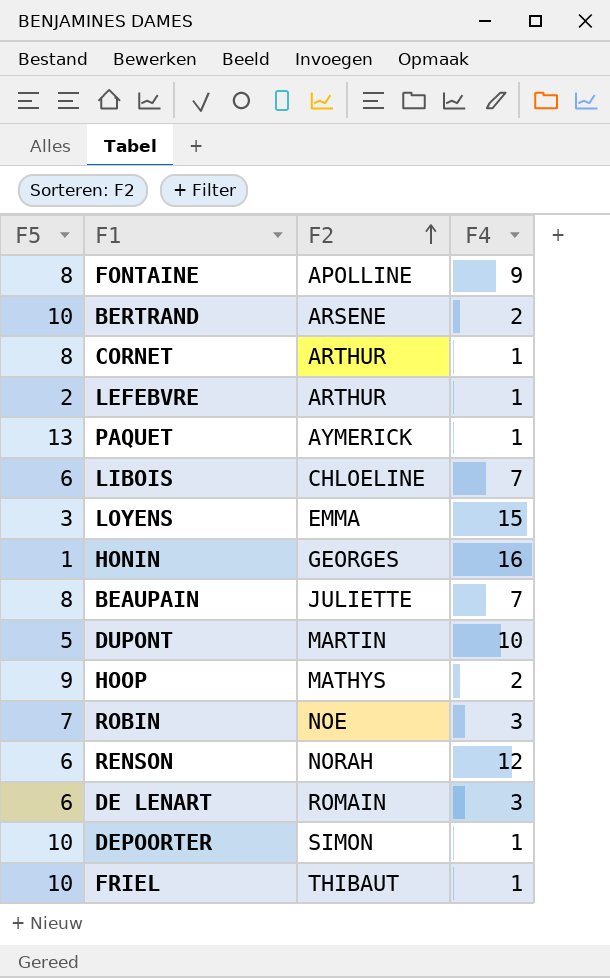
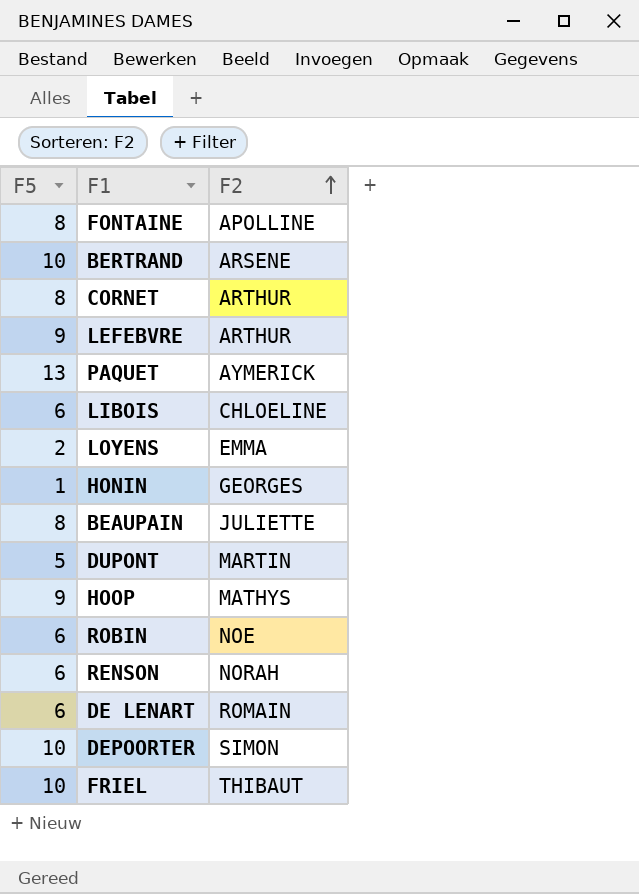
column F4 | position: 4 -> none
LEFEBVRE | F5: 2 -> 9
LOYENS | F5: 3 -> 2
ROBIN | F5: 7 -> 6

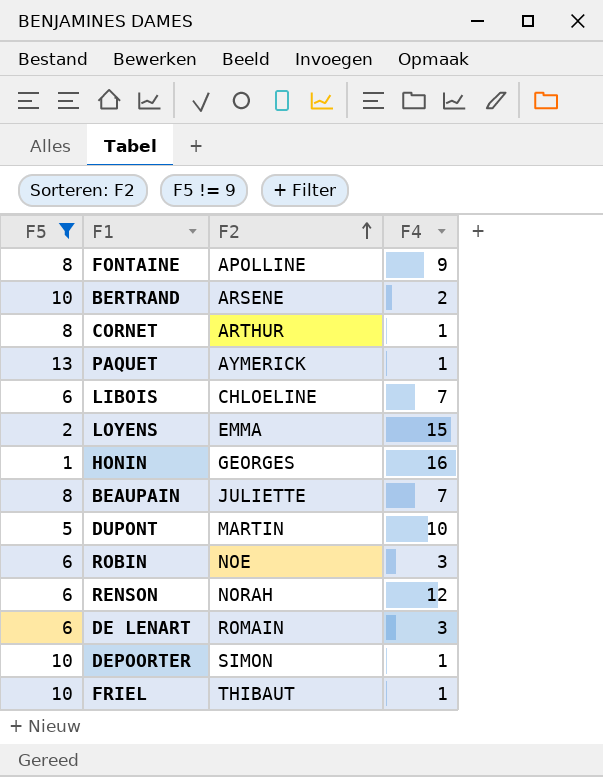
filter: none -> F5 != 9
column F4 | position: none -> 4

